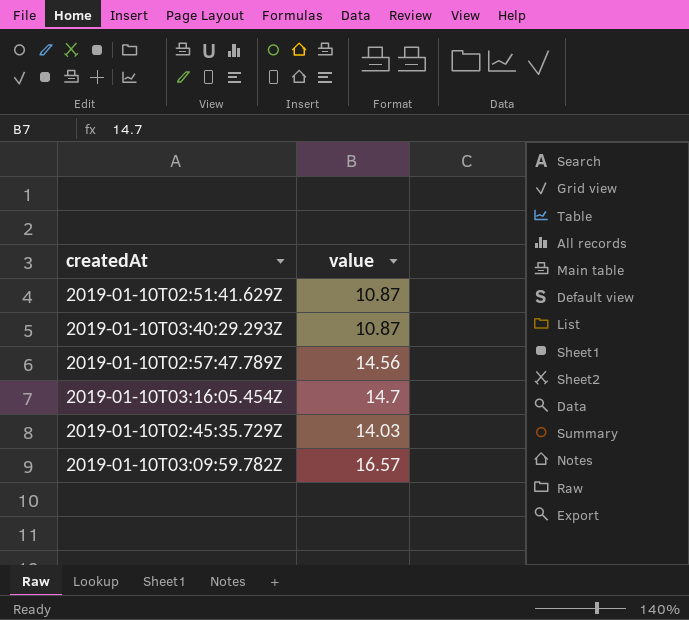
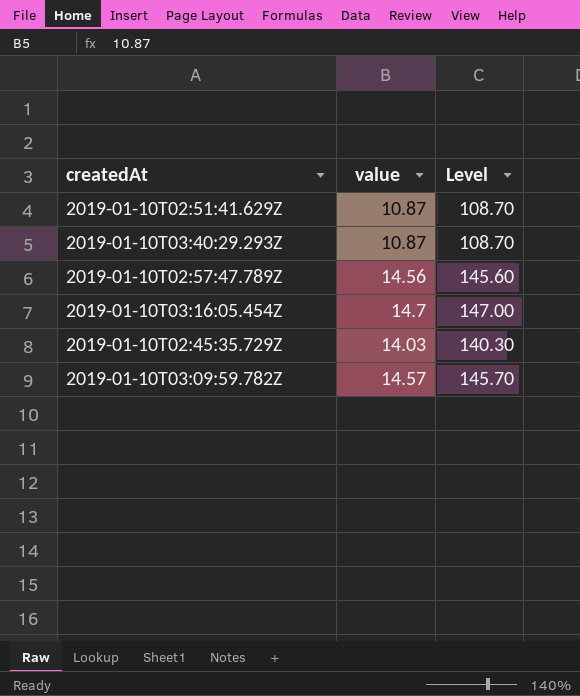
column Level | formula: none -> [value] * 10
2019-01-10T03:09:59.782Z | value: 16.57 -> 14.57

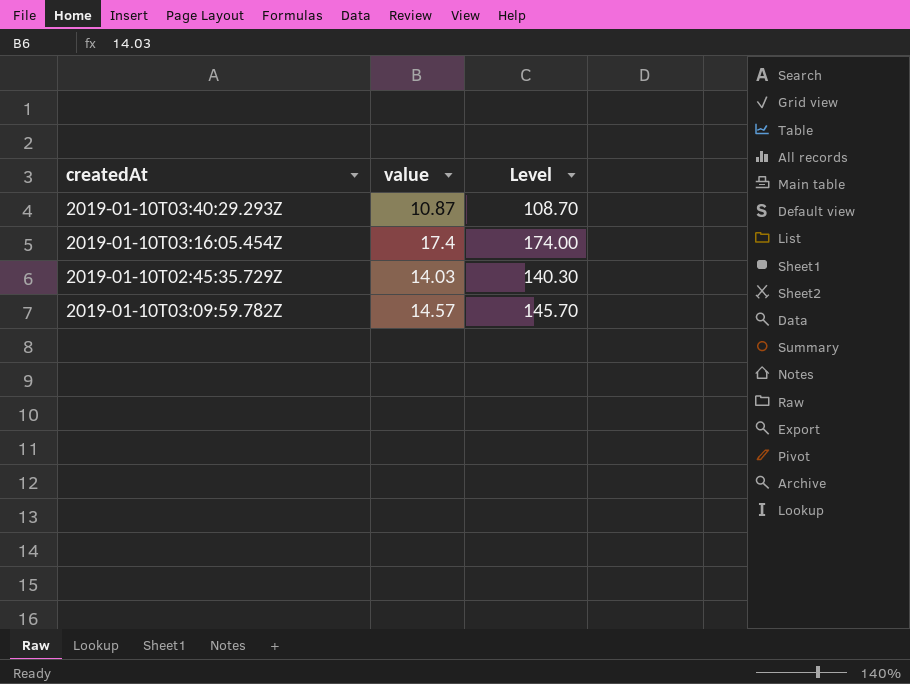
row 2019-01-10T02:51:41.629Z: 10.87 | 108.70 -> none
row 2019-01-10T02:57:47.789Z: 14.56 | 145.60 -> none
2019-01-10T03:16:05.454Z | value: 14.7 -> 17.4
2019-01-10T03:16:05.454Z | Level: 147.00 -> 174.00

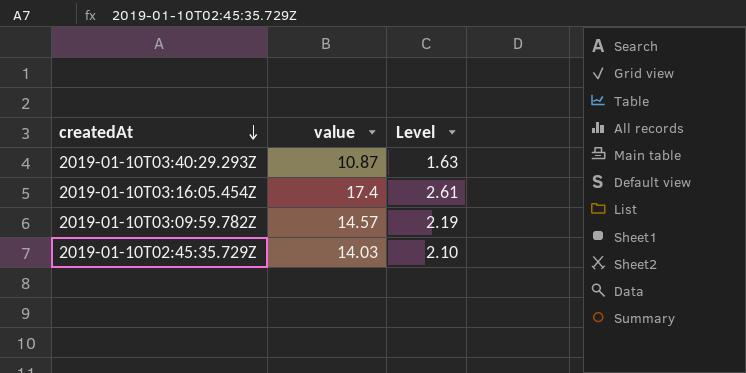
row order: none -> createdAt descending
column Level | formula: [value] * 10 -> [value] * 0.15

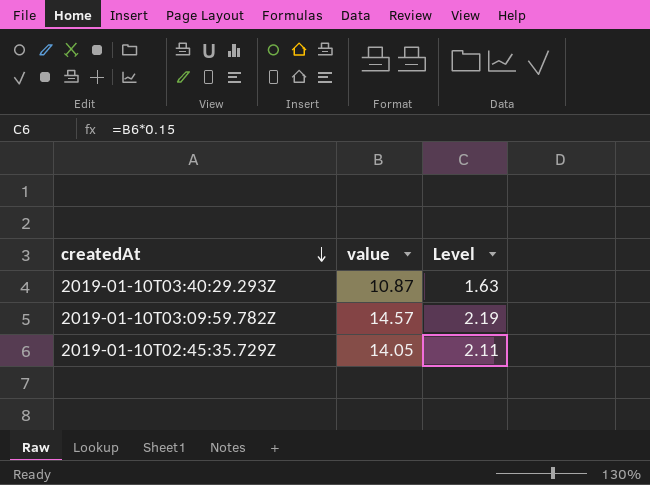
row 2019-01-10T03:16:05.454Z: 17.4 | 2.61 -> none
2019-01-10T02:45:35.729Z | value: 14.03 -> 14.05
2019-01-10T02:45:35.729Z | Level: 2.10 -> 2.11

